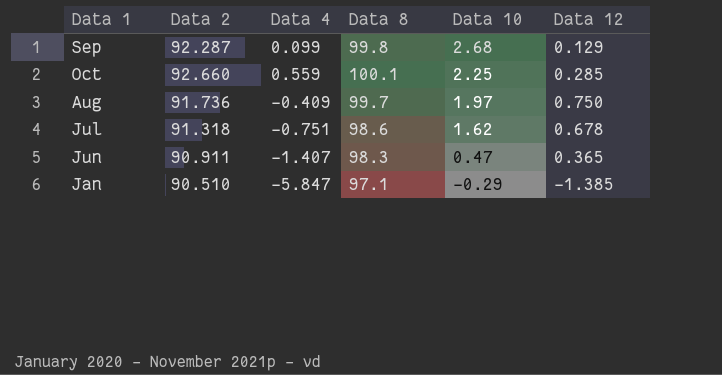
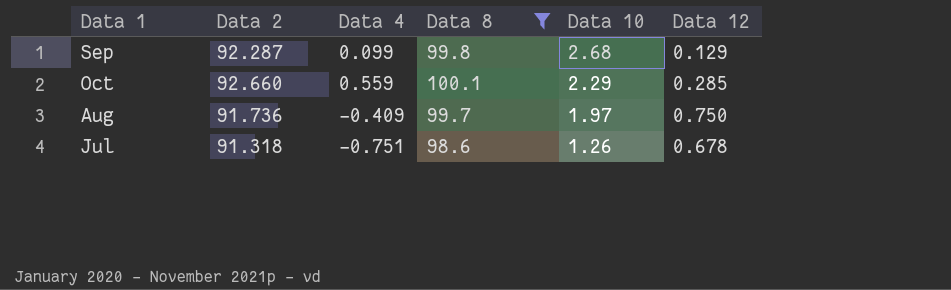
filter: none -> Data 8 >= 98.6
Oct | Data 10: 2.25 -> 2.29
Jul | Data 10: 1.62 -> 1.26

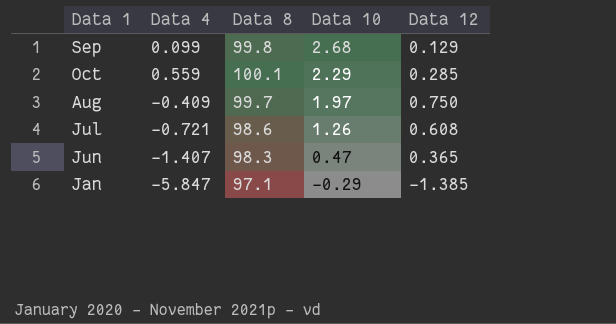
filter: Data 8 >= 98.6 -> none
column Data 2 | position: 2 -> none
Jul | Data 4: -0.751 -> -0.721
Jul | Data 12: 0.678 -> 0.608

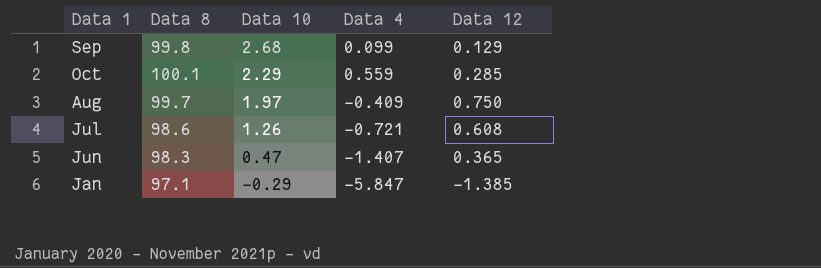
column Data 4 | position: 2 -> 4

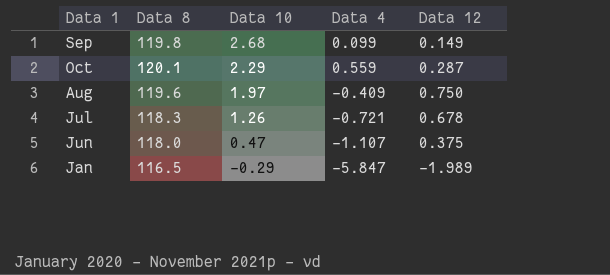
Sep | Data 8: 99.8 -> 119.8
Sep | Data 12: 0.129 -> 0.149
Oct | Data 8: 100.1 -> 120.1
Oct | Data 12: 0.285 -> 0.287
Aug | Data 8: 99.7 -> 119.6
Jul | Data 8: 98.6 -> 118.3
Jul | Data 12: 0.608 -> 0.678
Jun | Data 8: 98.3 -> 118.0
Jun | Data 4: -1.407 -> -1.107
Jun | Data 12: 0.365 -> 0.375
Jan | Data 8: 97.1 -> 116.5
Jan | Data 12: -1.385 -> -1.989

